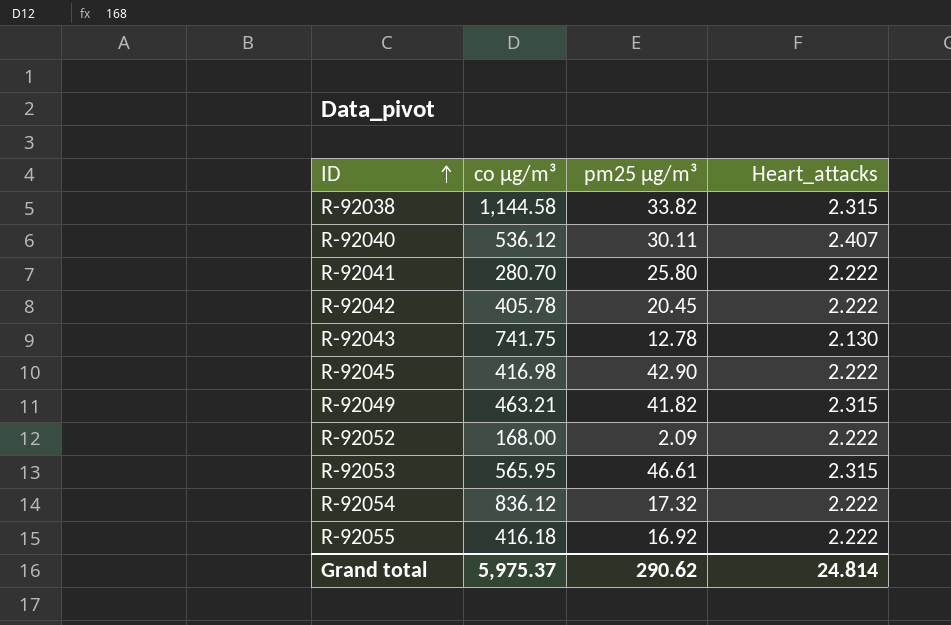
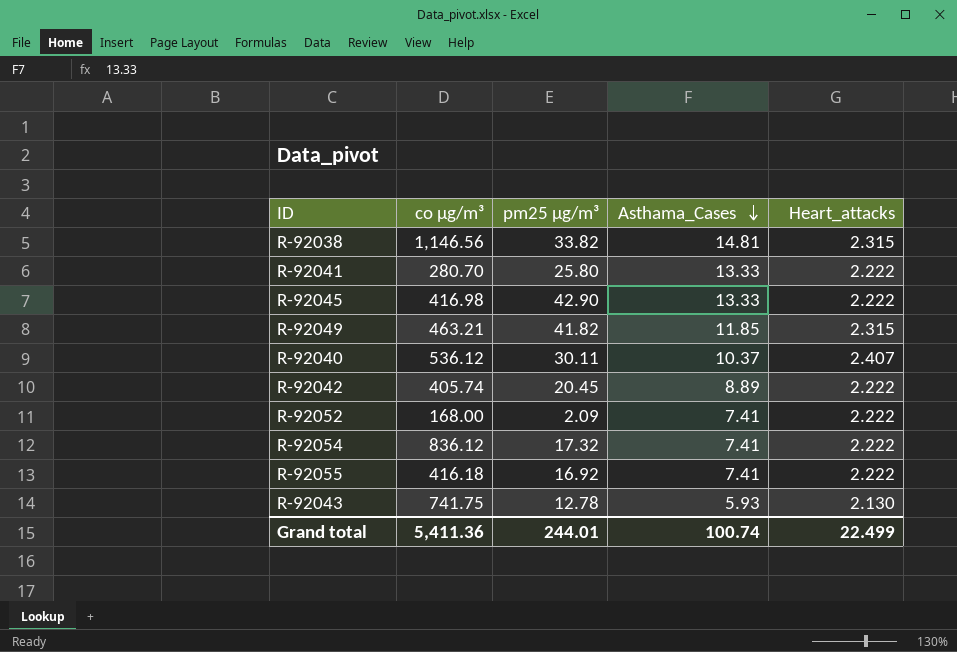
row order: ID ascending -> Asthama_Cases descending
column Asthama_Cases | position: none -> 4
row R-92053: 565.95 | 46.61 | 2.315 -> none
R-92038 | co µg/m³: 1,144.58 -> 1,146.56
R-92042 | co µg/m³: 405.78 -> 405.74
Grand total | co µg/m³: 5,975.37 -> 5,411.36
Grand total | pm25 µg/m³: 290.62 -> 244.01
Grand total | Heart_attacks: 24.814 -> 22.499

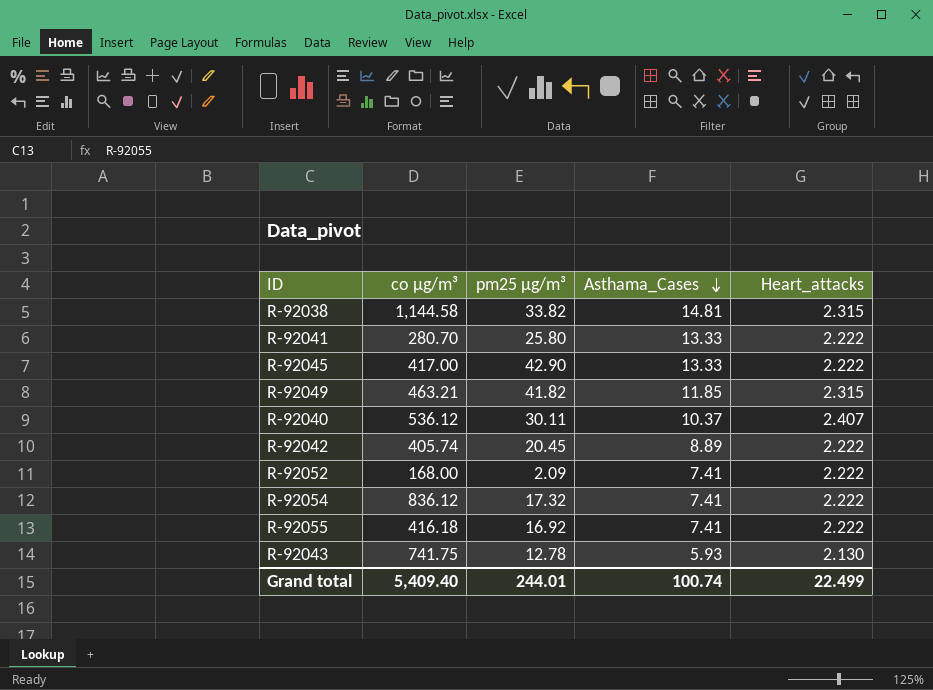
R-92038 | co µg/m³: 1,146.56 -> 1,144.58
R-92045 | co µg/m³: 416.98 -> 417.00
Grand total | co µg/m³: 5,411.36 -> 5,409.40

